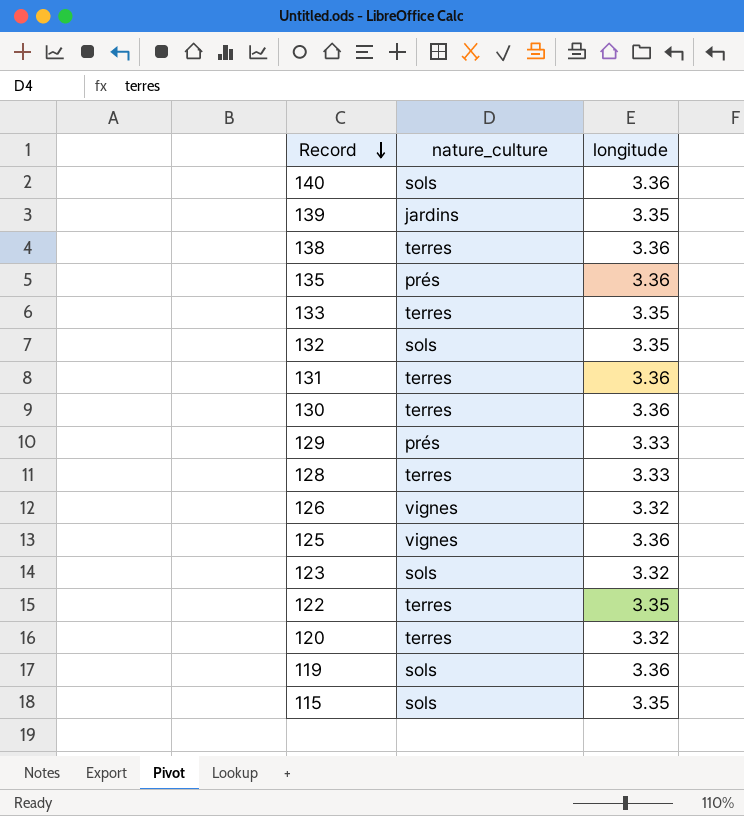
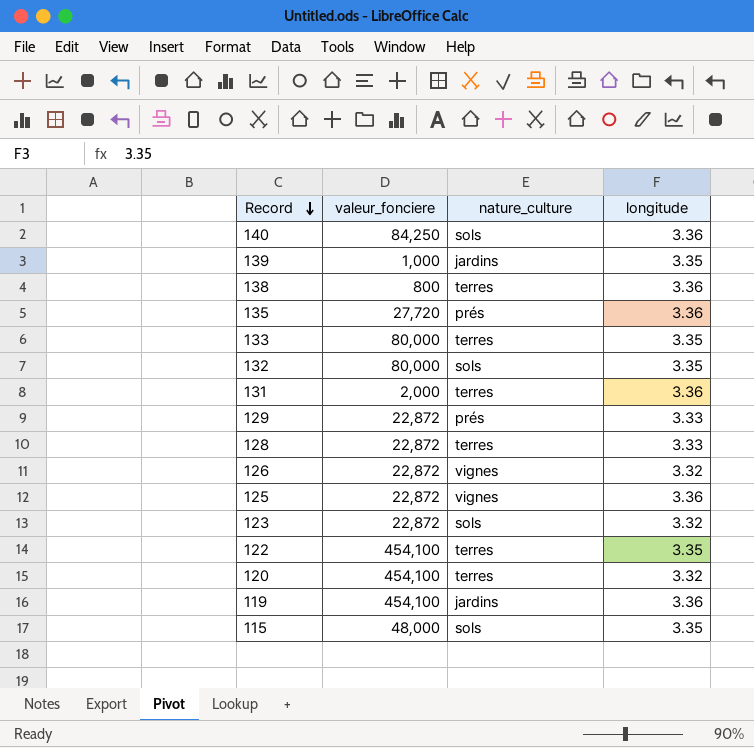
column valeur_fonciere | position: none -> 2
row 130: terres | 3.36 -> none
119 | nature_culture: sols -> jardins

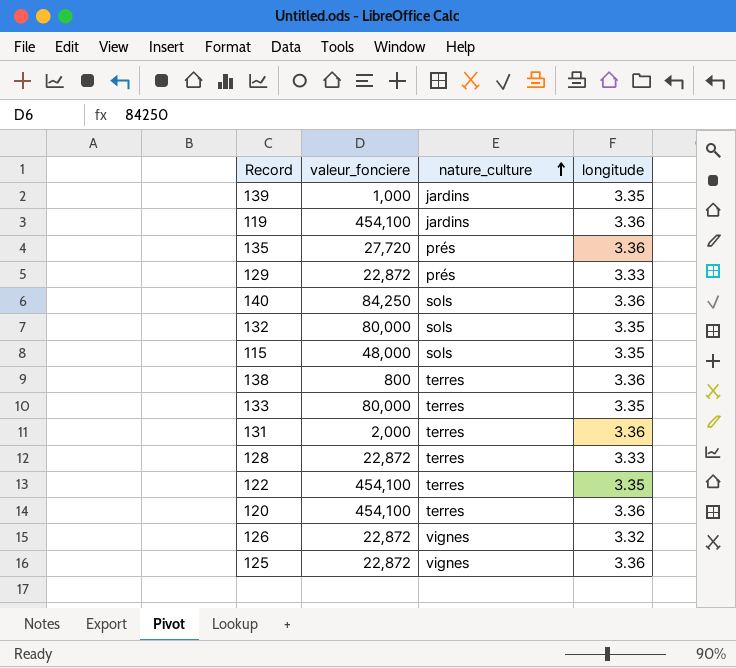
row order: Record descending -> nature_culture ascending
row 123: 22,872 | sols | 3.32 -> none
120 | longitude: 3.32 -> 3.36

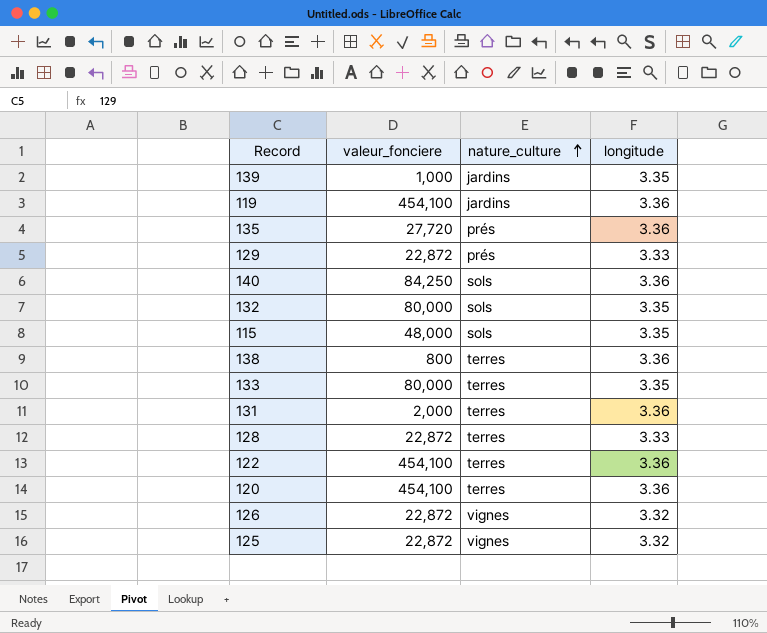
122 | longitude: 3.35 -> 3.36
125 | longitude: 3.36 -> 3.32

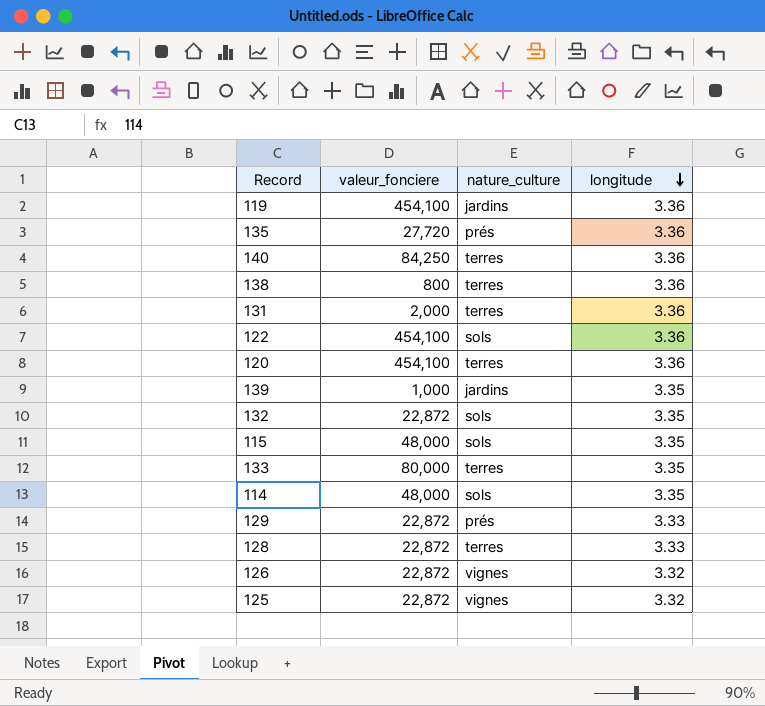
row order: nature_culture ascending -> longitude descending
140 | nature_culture: sols -> terres
122 | nature_culture: terres -> sols
132 | valeur_fonciere: 80,000 -> 22,872
row 114: none -> 48,000 | sols | 3.35

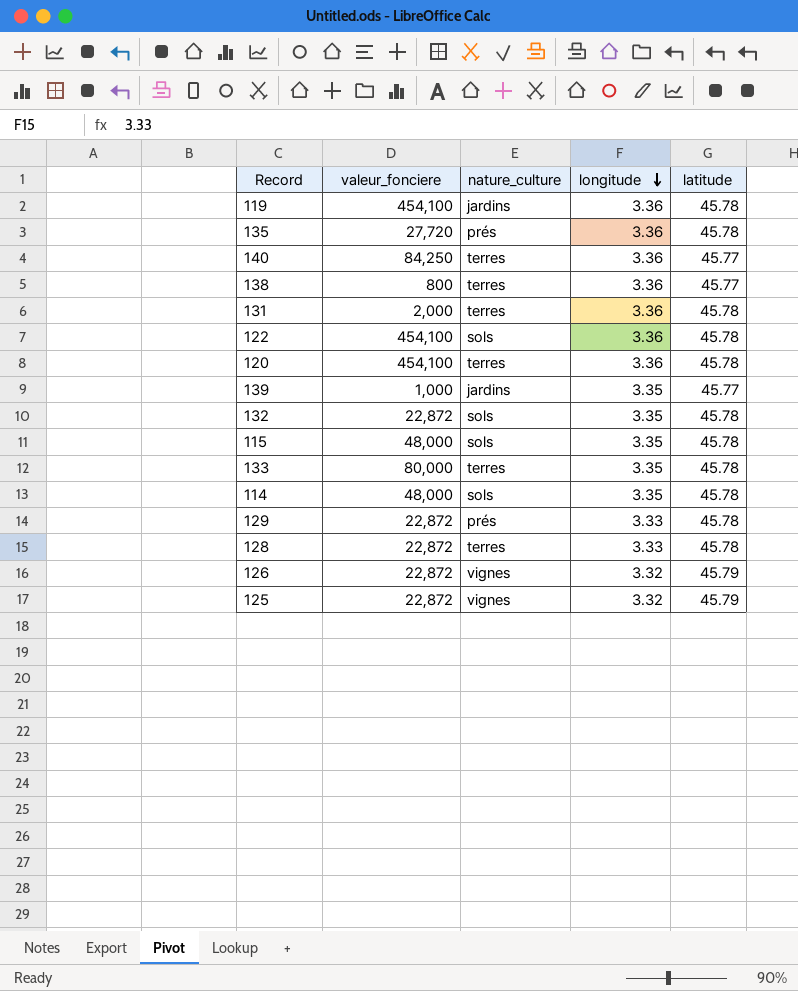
column latitude | position: none -> 5

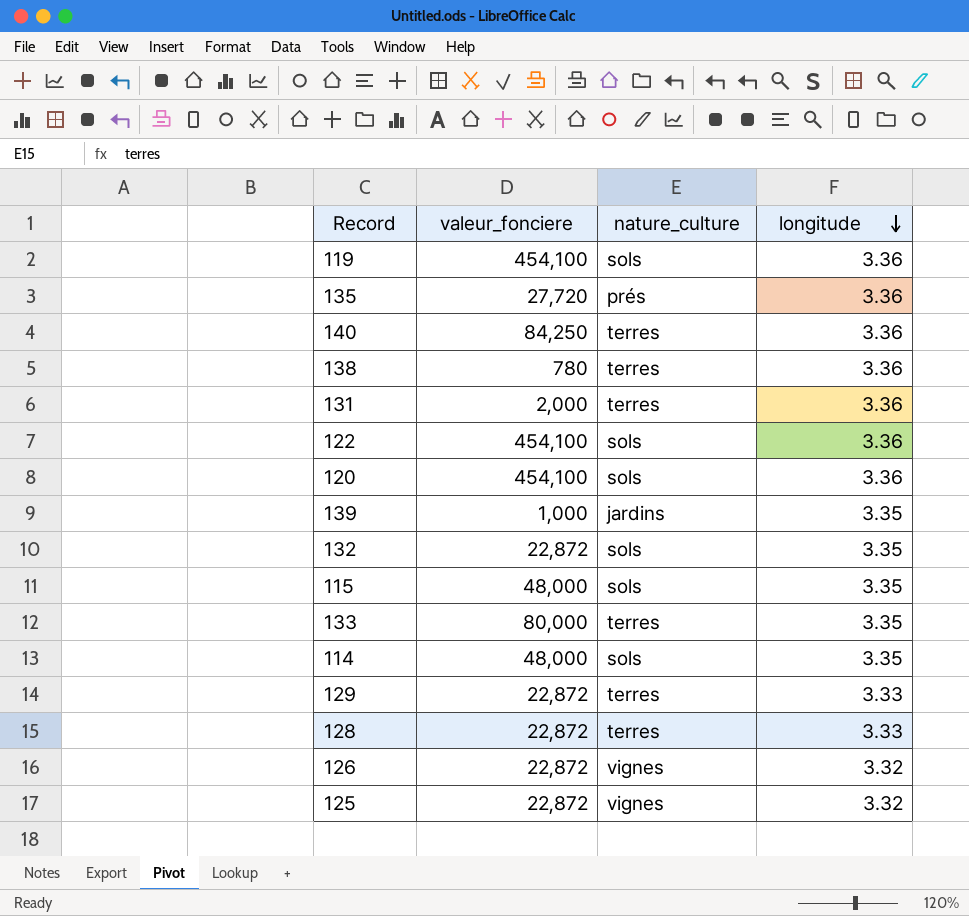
column latitude | position: 5 -> none
119 | nature_culture: jardins -> sols
138 | valeur_fonciere: 800 -> 780
120 | nature_culture: terres -> sols
129 | nature_culture: prés -> terres

